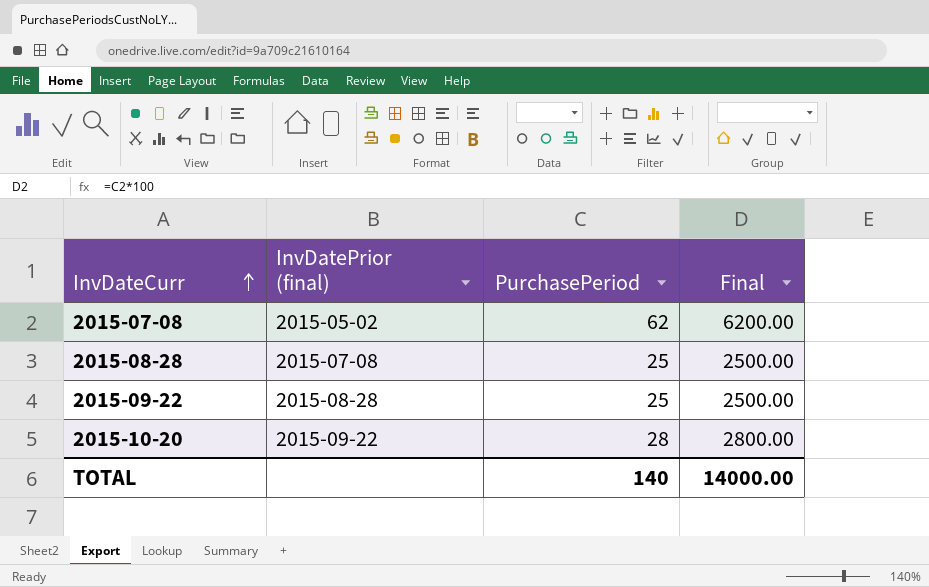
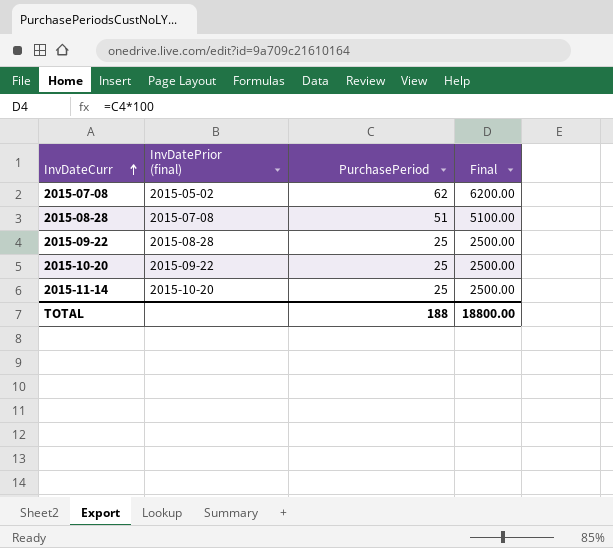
2015-08-28 | PurchasePeriod: 25 -> 51
2015-08-28 | Final: 2500.00 -> 5100.00
2015-10-20 | PurchasePeriod: 28 -> 25
2015-10-20 | Final: 2800.00 -> 2500.00
row 2015-11-14: none -> 2015-10-20 | 25 | 2500.00
TOTAL | PurchasePeriod: 140 -> 188
TOTAL | Final: 14000.00 -> 18800.00

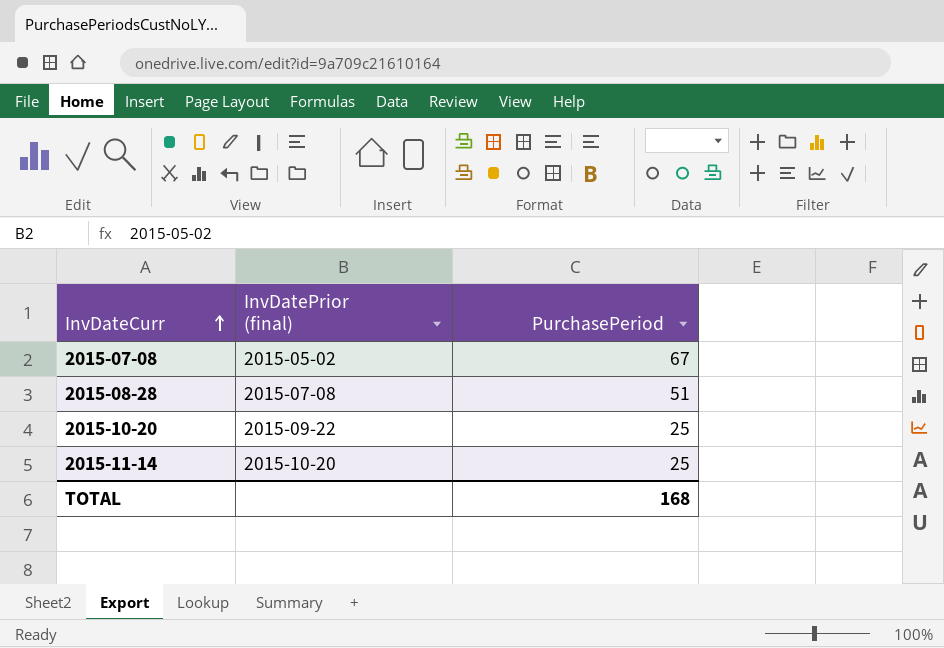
column Final | formula: [PurchasePeriod] * 100 -> none
row 2015-09-22: 2015-08-28 | 25 | 2500.00 -> none
2015-07-08 | PurchasePeriod: 62 -> 67
TOTAL | PurchasePeriod: 188 -> 168

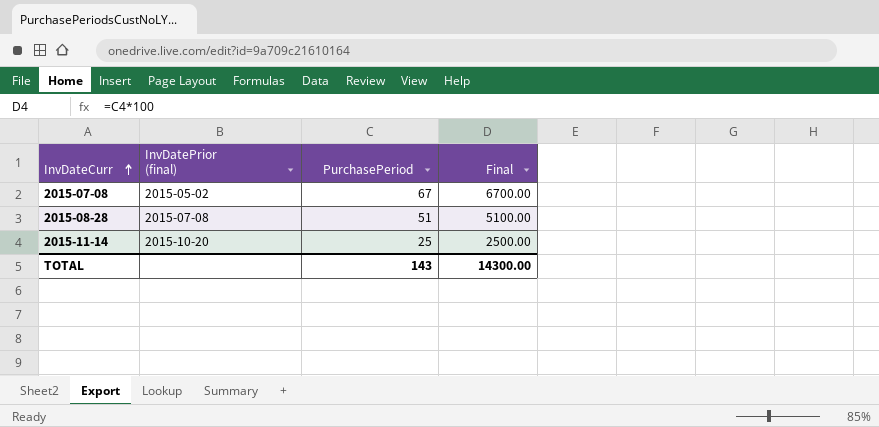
column Final | formula: none -> [PurchasePeriod] * 100
row 2015-10-20: 2015-09-22 | 25 -> none
TOTAL | PurchasePeriod: 168 -> 143

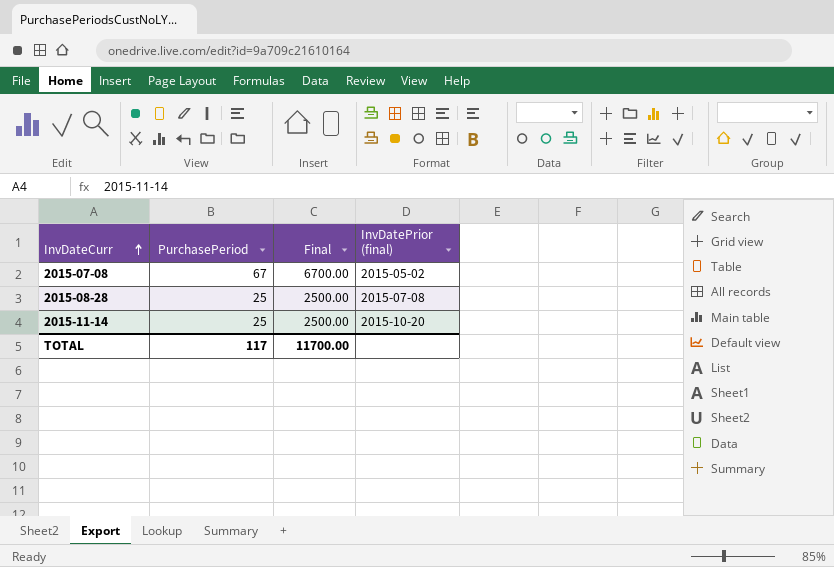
column InvDatePrior (final) | position: 2 -> 4
2015-08-28 | PurchasePeriod: 51 -> 25
2015-08-28 | Final: 5100.00 -> 2500.00
TOTAL | PurchasePeriod: 143 -> 117
TOTAL | Final: 14300.00 -> 11700.00

